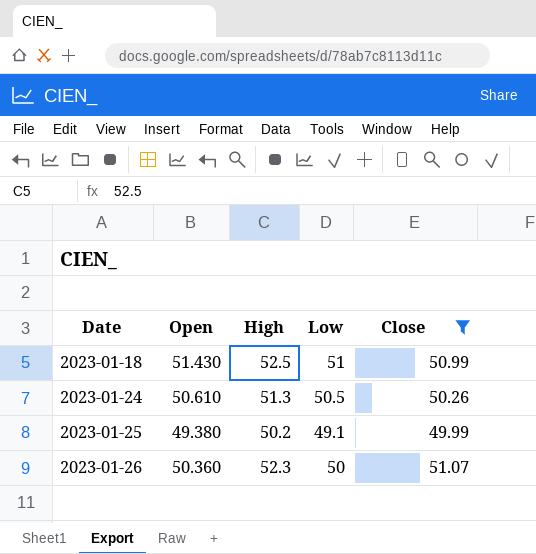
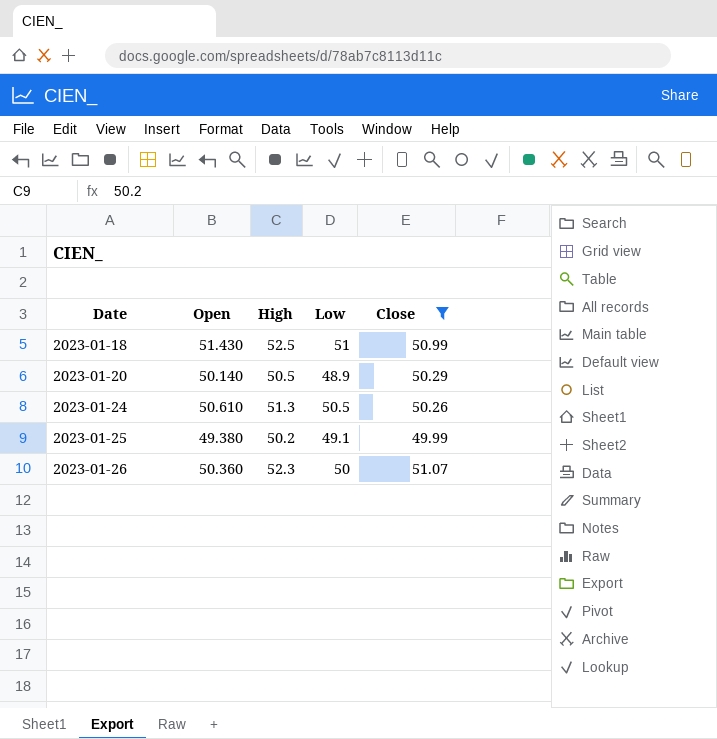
row 2023-01-20: none -> 50.140 | 50.5 | 48.9 | 50.29

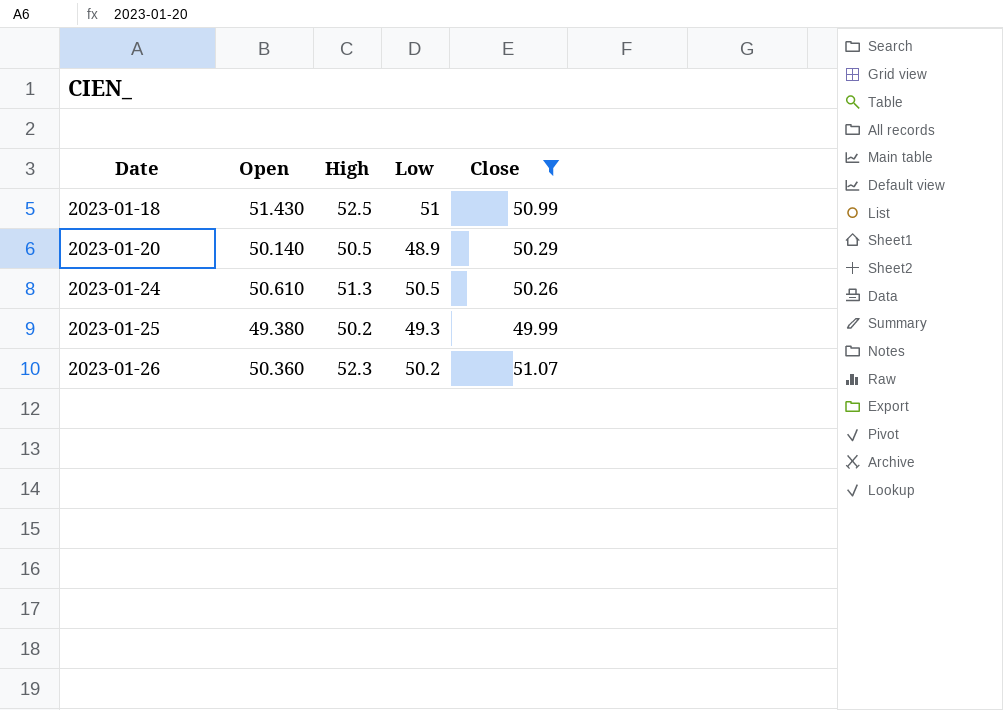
2023-01-25 | Low: 49.1 -> 49.3
2023-01-26 | Low: 50 -> 50.2

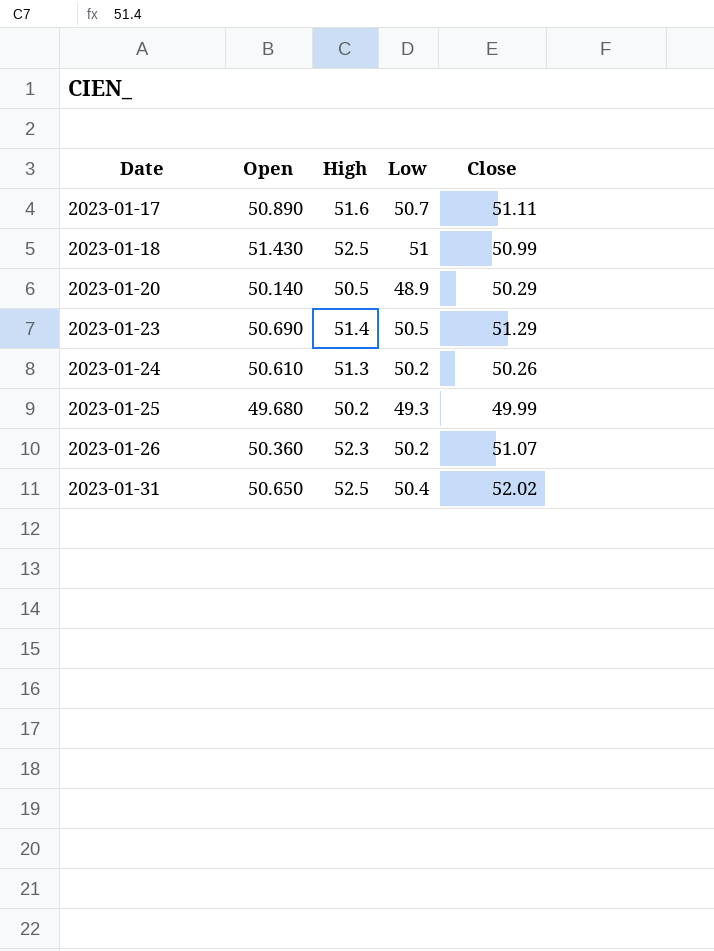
filter: Close <= 51.07 -> none
2023-01-24 | Low: 50.5 -> 50.2
2023-01-25 | Open: 49.380 -> 49.680

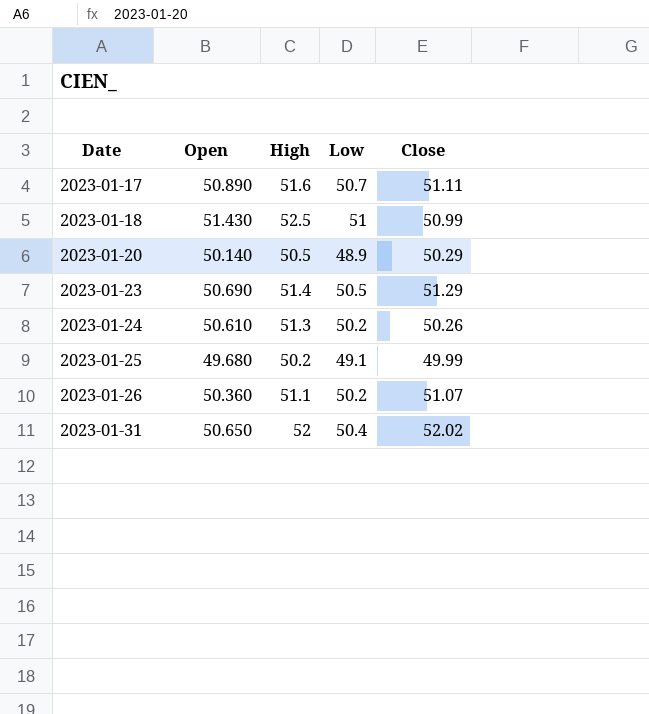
2023-01-25 | Low: 49.3 -> 49.1
2023-01-26 | High: 52.3 -> 51.1
2023-01-31 | High: 52.5 -> 52

